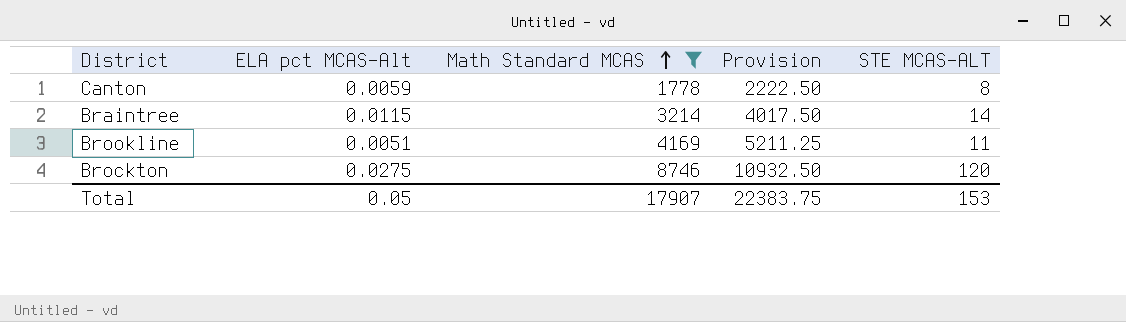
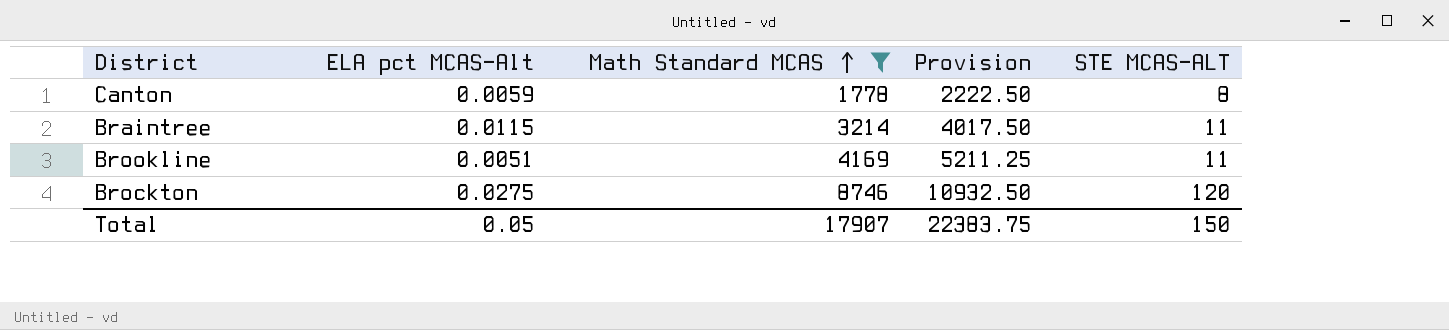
Braintree | STE MCAS-ALT: 14 -> 11
Total | STE MCAS-ALT: 153 -> 150

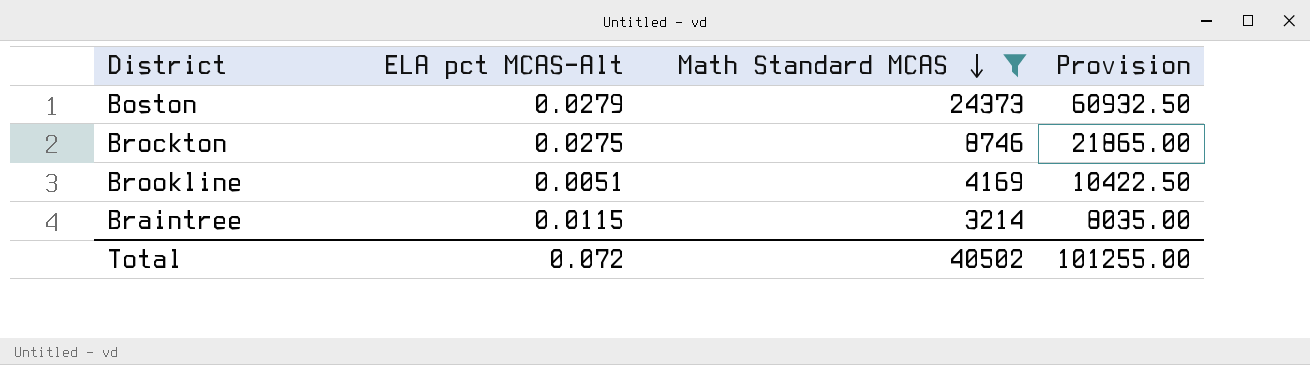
row order: Math Standard MCAS ascending -> Math Standard MCAS descending
column STE MCAS-ALT | position: 5 -> none
column Provision | formula: [Math Standard MCAS] * 1.25 -> [Math Standard MCAS] * 2.5
row Canton: 0.0059 | 1778 | 2222.50 | 8 -> none
row Boston: none -> 0.0279 | 24373 | 60932.50
Total | ELA pct MCAS-Alt: 0.05 -> 0.072
Total | Math Standard MCAS: 17907 -> 40502
Total | Provision: 22383.75 -> 101255.00

